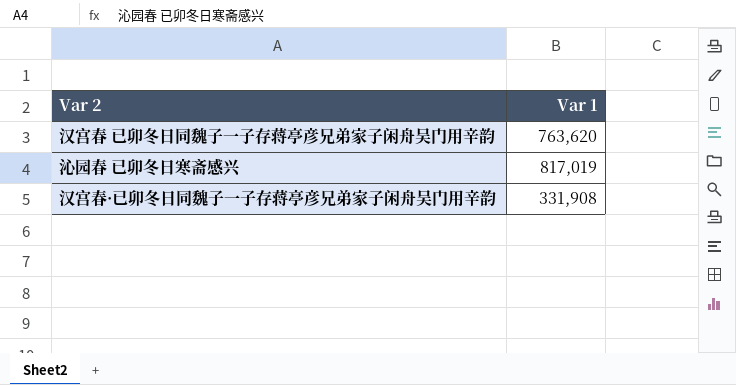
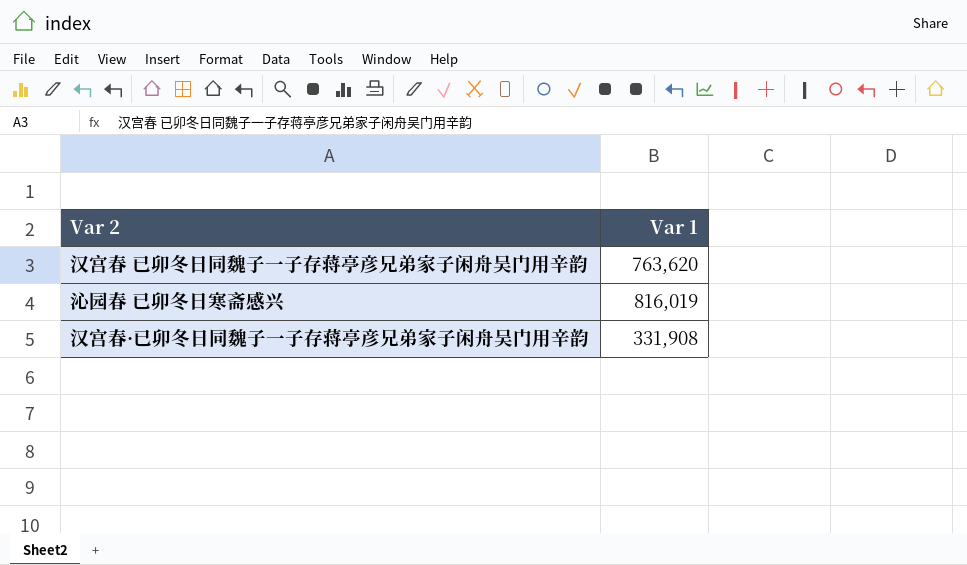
沁园春 已卯冬日寒斋感兴 | Var 1: 817,019 -> 816,019

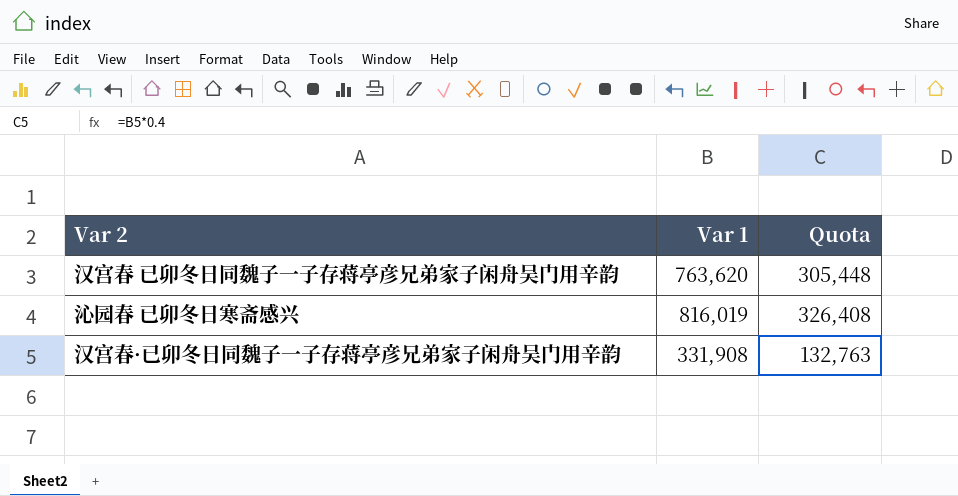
column Quota | formula: none -> [Var 1] * 0.4

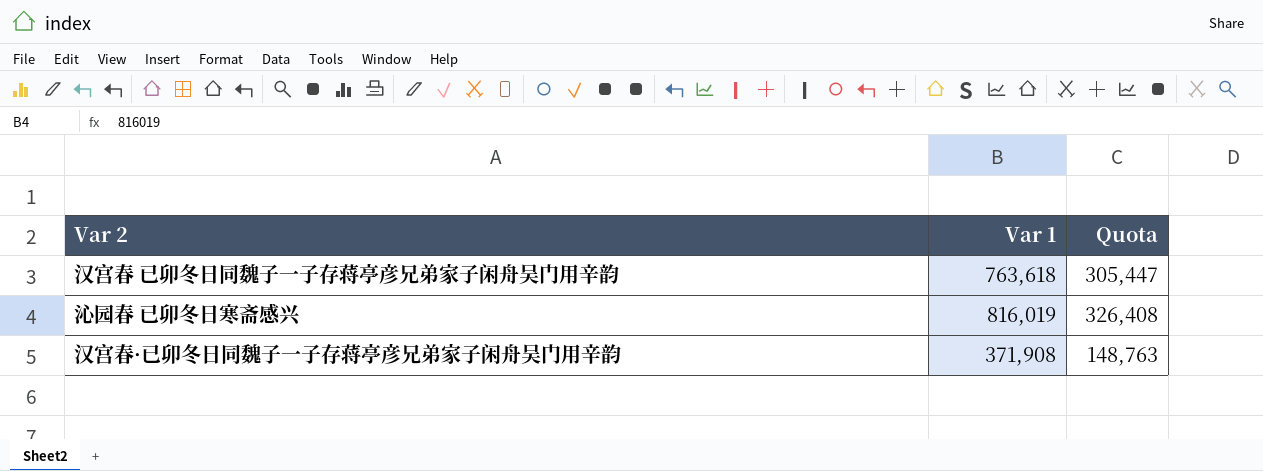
汉宫春 已卯冬日同魏子一子存蒋亭彦兄弟家子闲舟吴门用辛韵 | Var 1: 763,620 -> 763,618
汉宫春 已卯冬日同魏子一子存蒋亭彦兄弟家子闲舟吴门用辛韵 | Quota: 305,448 -> 305,447
汉宫春·已卯冬日同魏子一子存蒋亭彦兄弟家子闲舟吴门用辛韵 | Var 1: 331,908 -> 371,908
汉宫春·已卯冬日同魏子一子存蒋亭彦兄弟家子闲舟吴门用辛韵 | Quota: 132,763 -> 148,763

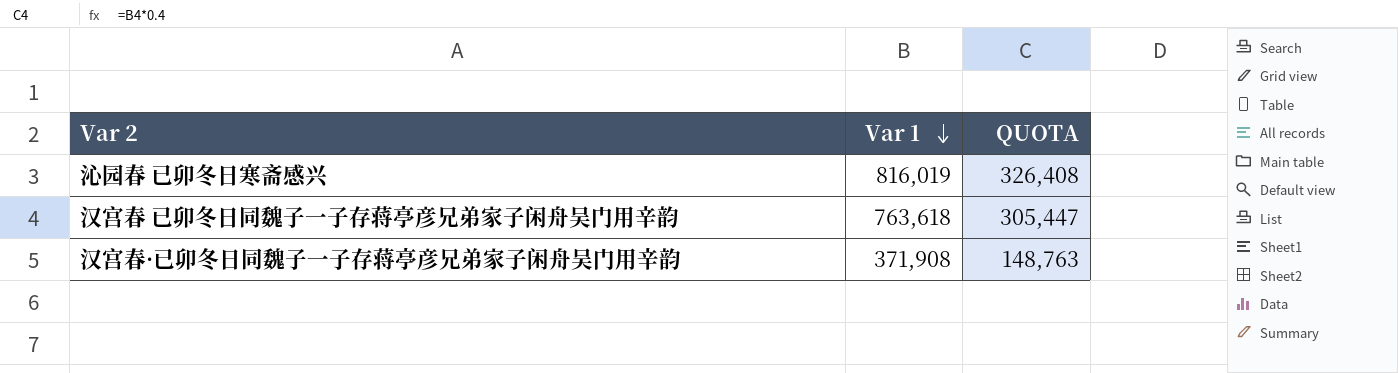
row order: none -> Var 1 descending
column name: Quota -> QUOTA

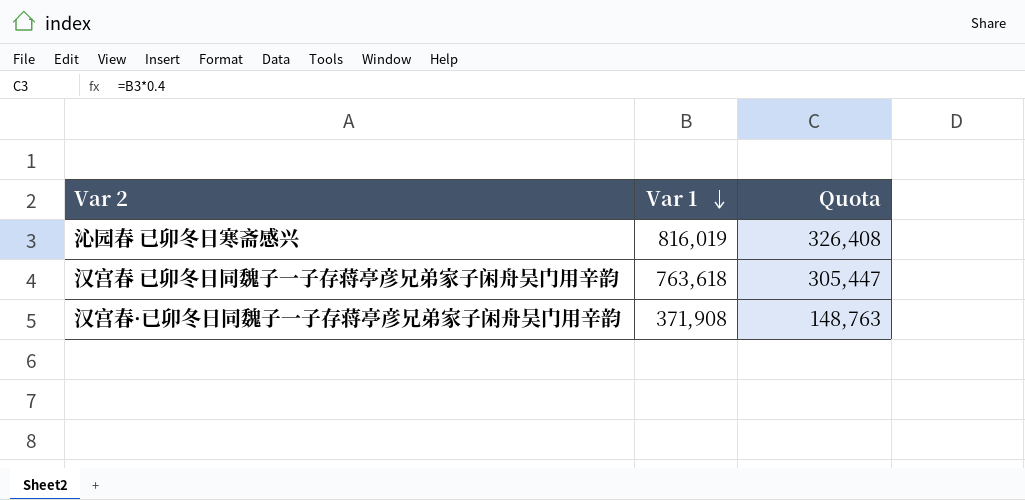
column name: QUOTA -> Quota

